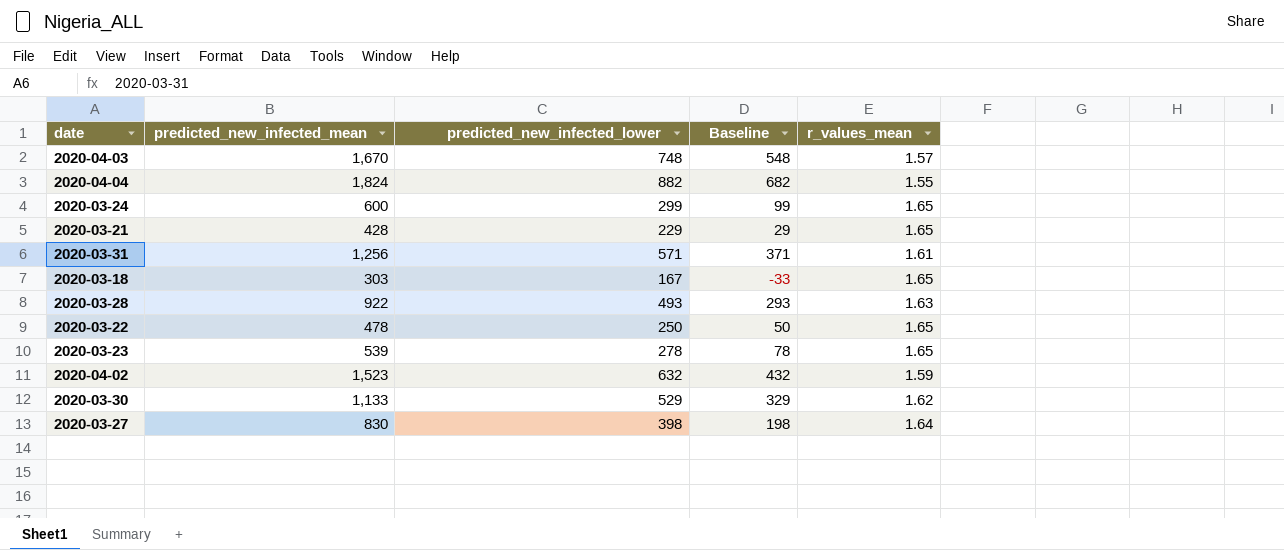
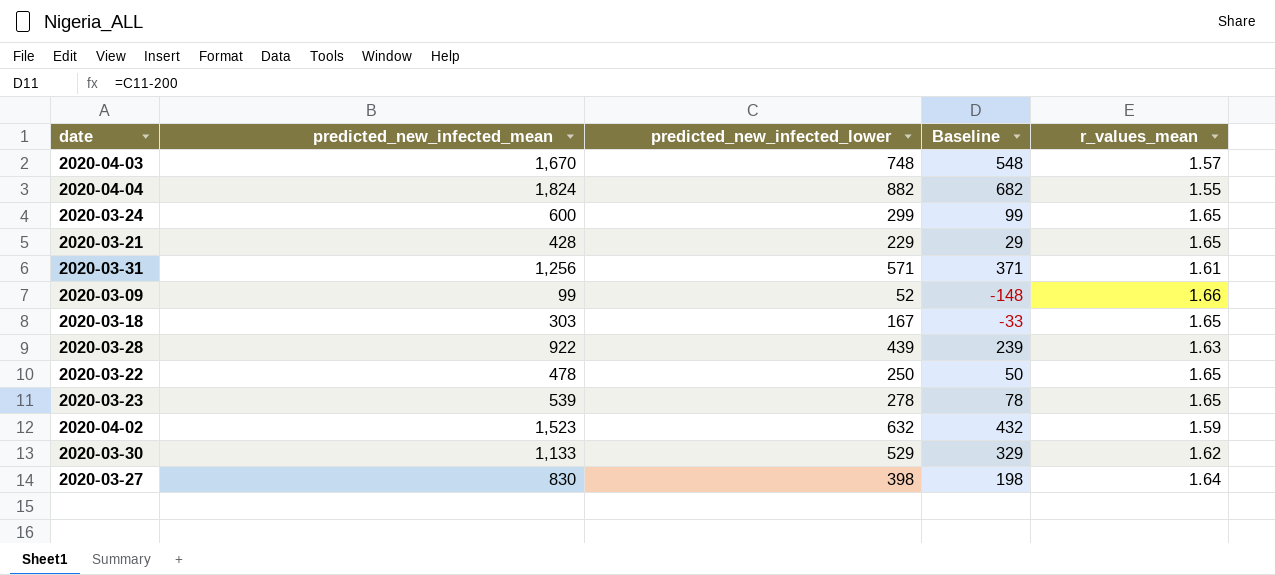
row 2020-03-09: none -> 99 | 52 | -148 | 1.66
2020-03-28 | predicted_new_infected_lower: 493 -> 439
2020-03-28 | Baseline: 293 -> 239

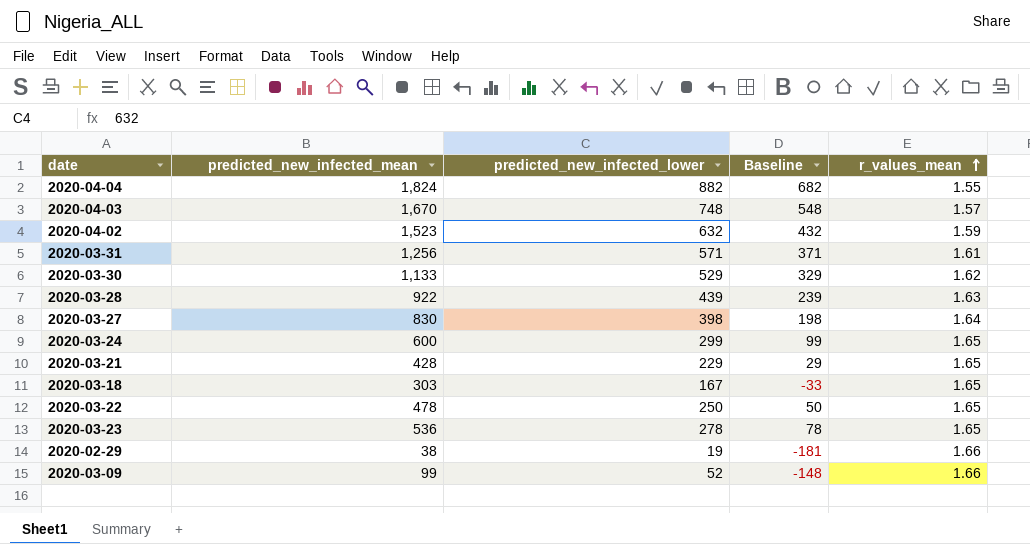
row order: none -> r_values_mean ascending
2020-03-23 | predicted_new_infected_mean: 539 -> 536
row 2020-02-29: none -> 38 | 19 | -181 | 1.66

